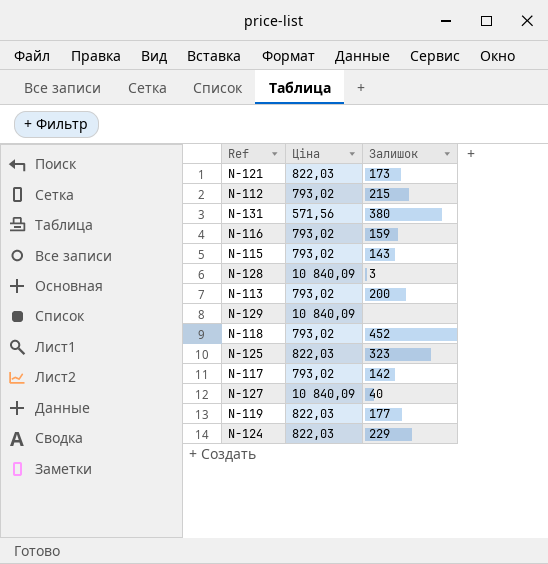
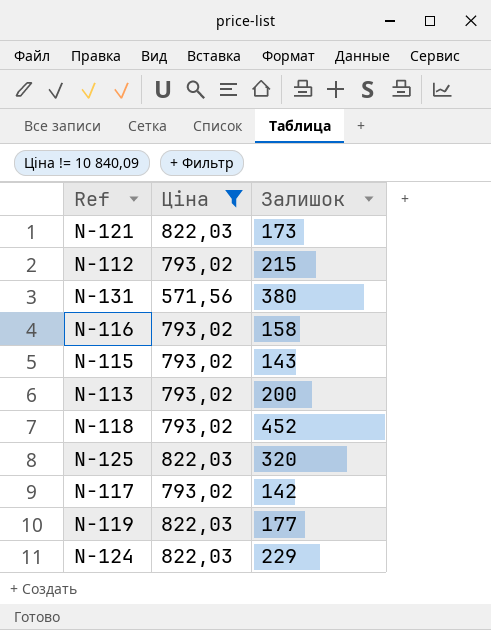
filter: none -> Ціна != 10 840,09
N-116 | Залишок: 159 -> 158
N-125 | Залишок: 323 -> 320

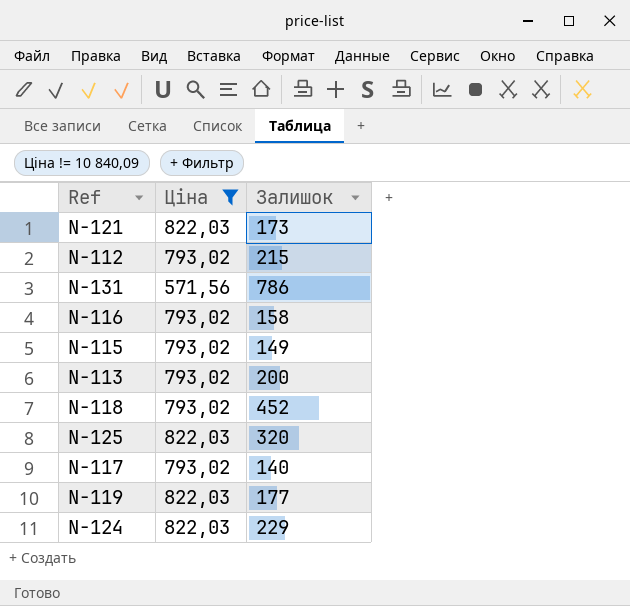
N-131 | Залишок: 380 -> 786
N-115 | Залишок: 143 -> 149
N-117 | Залишок: 142 -> 140

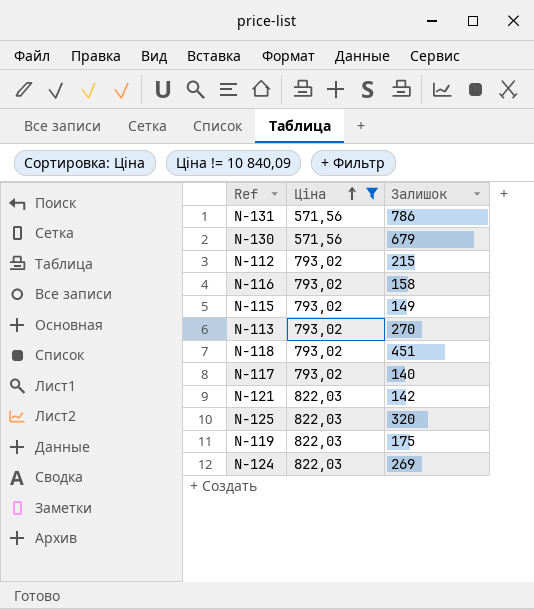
row order: none -> Ціна ascending
row N-130: none -> 571,56 | 679
N-113 | Залишок: 200 -> 270
N-118 | Залишок: 452 -> 451
N-121 | Залишок: 173 -> 142
N-119 | Залишок: 177 -> 175
N-124 | Залишок: 229 -> 269

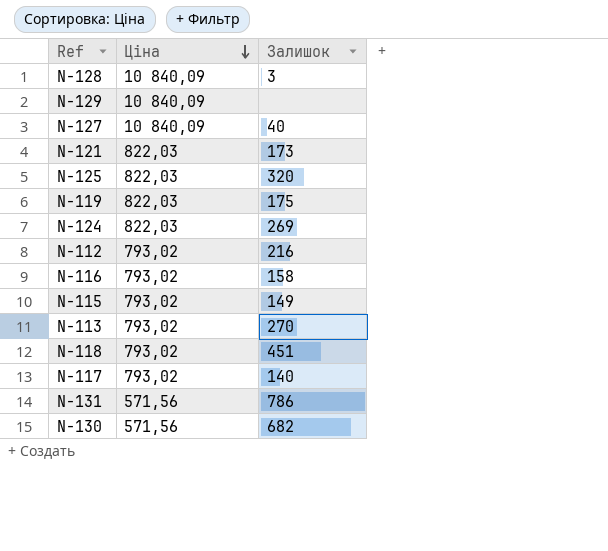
filter: Ціна != 10 840,09 -> none
row order: Ціна ascending -> Ціна descending
N-121 | Залишок: 142 -> 173
N-112 | Залишок: 215 -> 216
N-130 | Залишок: 679 -> 682

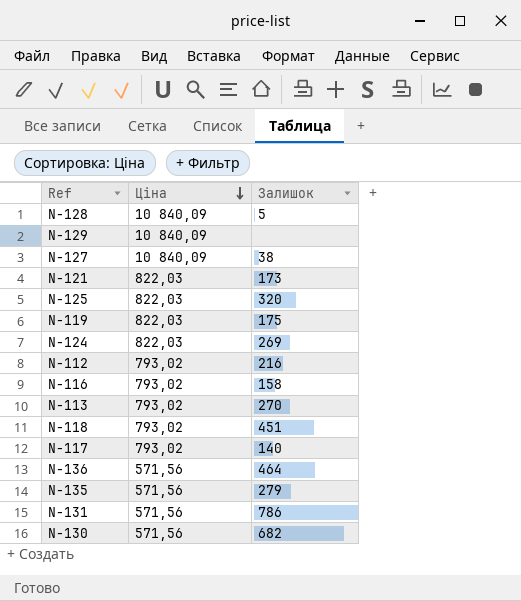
row N-115: 793,02 | 149 -> none
N-128 | Залишок: 3 -> 5
N-127 | Залишок: 40 -> 38
row N-136: none -> 571,56 | 464
row N-135: none -> 571,56 | 279

